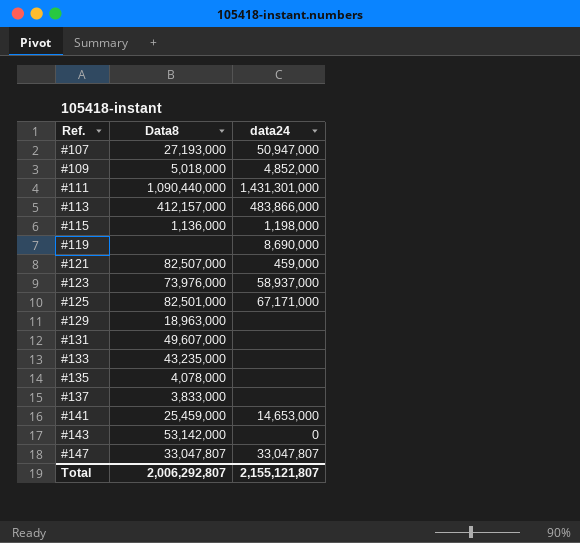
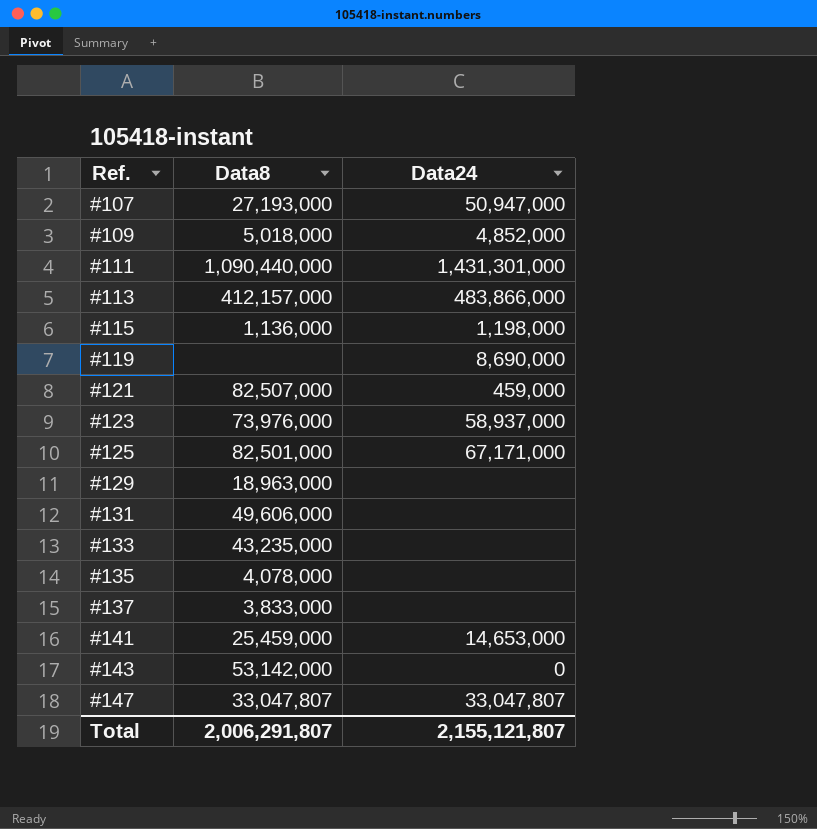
column name: data24 -> Data24
#131 | Data8: 49,607,000 -> 49,606,000
Total | Data8: 2,006,292,807 -> 2,006,291,807

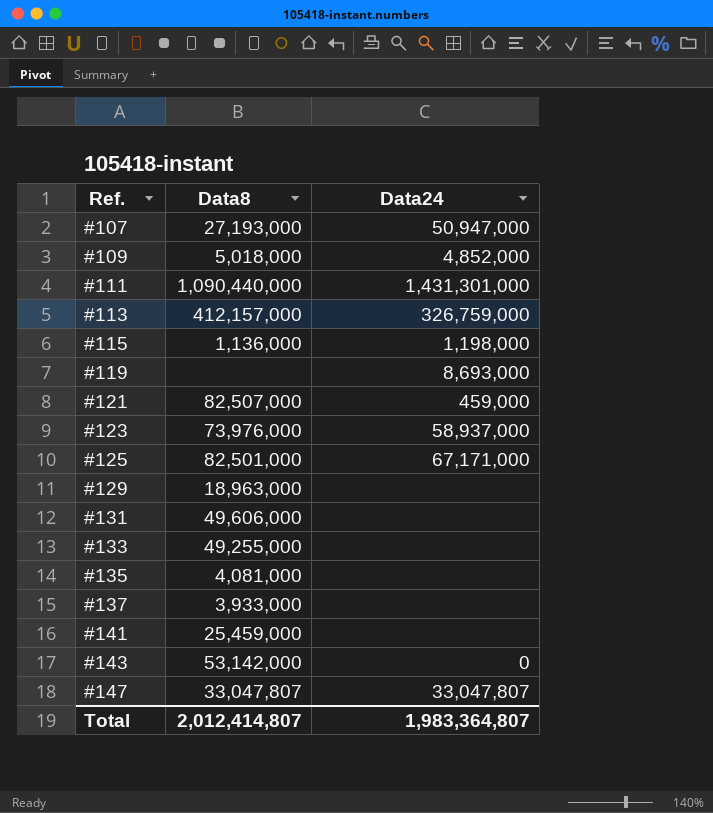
#113 | Data24: 483,866,000 -> 326,759,000
#119 | Data24: 8,690,000 -> 8,693,000
#133 | Data8: 43,235,000 -> 49,255,000
#135 | Data8: 4,078,000 -> 4,081,000
#137 | Data8: 3,833,000 -> 3,933,000
#141 | Data24: 14,653,000 -> none
Total | Data8: 2,006,291,807 -> 2,012,414,807
Total | Data24: 2,155,121,807 -> 1,983,364,807

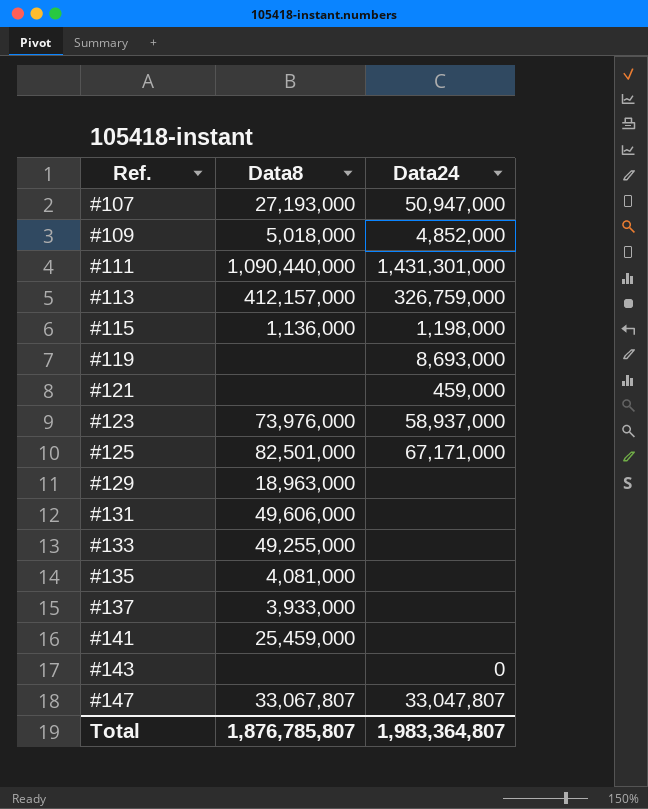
#121 | Data8: 82,507,000 -> none
#143 | Data8: 53,142,000 -> none
#147 | Data8: 33,047,807 -> 33,067,807
Total | Data8: 2,012,414,807 -> 1,876,785,807

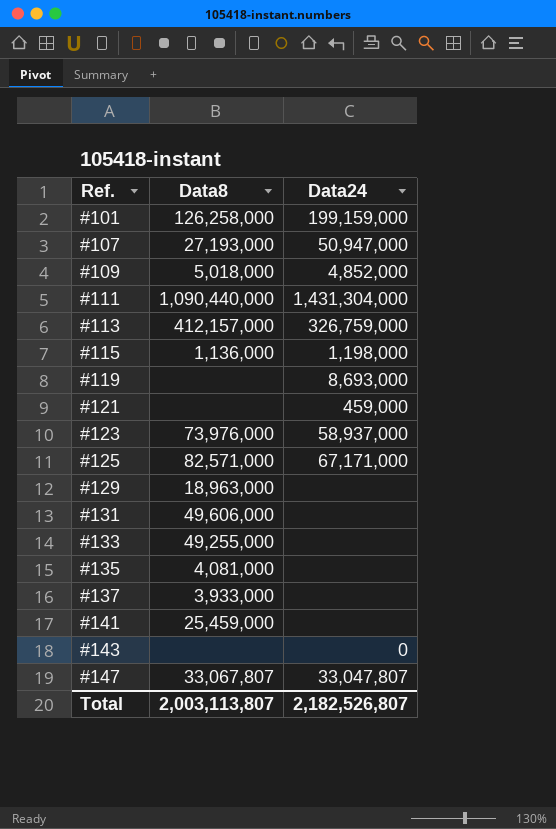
row #101: none -> 126,258,000 | 199,159,000
#111 | Data24: 1,431,301,000 -> 1,431,304,000
#125 | Data8: 82,501,000 -> 82,571,000
Total | Data8: 1,876,785,807 -> 2,003,113,807
Total | Data24: 1,983,364,807 -> 2,182,526,807

